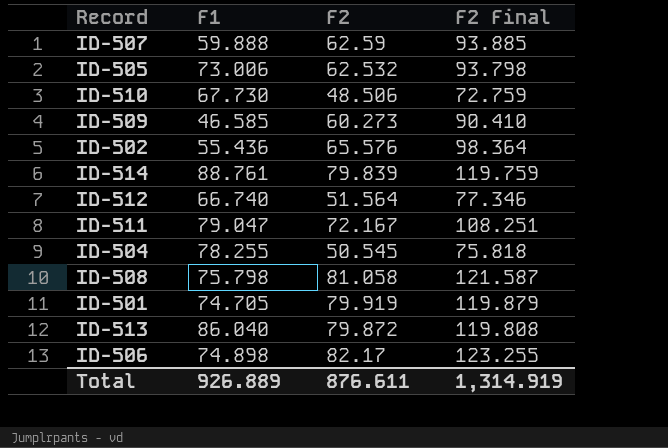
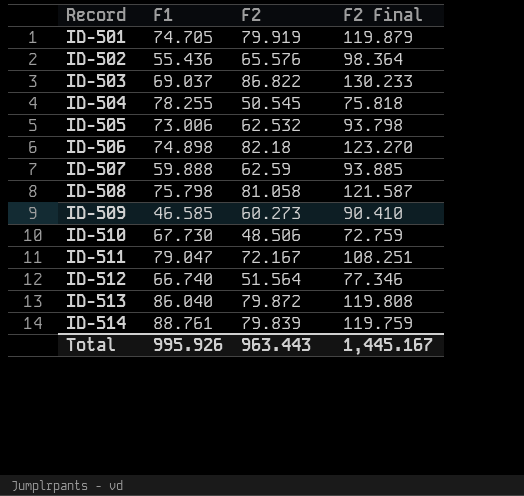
row order: none -> Record ascending
row ID-503: none -> 69.037 | 86.822 | 130.233
ID-506 | F2: 82.17 -> 82.18
ID-506 | F2 Final: 123.255 -> 123.270
Total | F1: 926.889 -> 995.926
Total | F2: 876.611 -> 963.443
Total | F2 Final: 1,314.919 -> 1,445.167

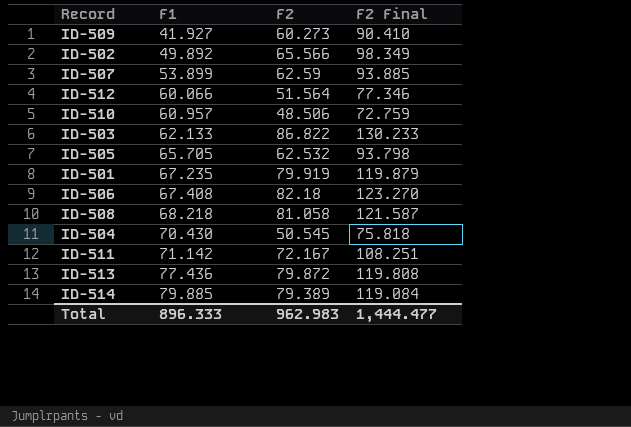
row order: Record ascending -> F1 ascending
ID-509 | F1: 46.585 -> 41.927
ID-502 | F1: 55.436 -> 49.892
ID-502 | F2: 65.576 -> 65.566
ID-502 | F2 Final: 98.364 -> 98.349
ID-507 | F1: 59.888 -> 53.899
ID-512 | F1: 66.740 -> 60.066
ID-510 | F1: 67.730 -> 60.957
ID-503 | F1: 69.037 -> 62.133
ID-505 | F1: 73.006 -> 65.705
ID-501 | F1: 74.705 -> 67.235
ID-506 | F1: 74.898 -> 67.408
ID-508 | F1: 75.798 -> 68.218
ID-504 | F1: 78.255 -> 70.430
ID-511 | F1: 79.047 -> 71.142
ID-513 | F1: 86.040 -> 77.436
ID-514 | F1: 88.761 -> 79.885
ID-514 | F2: 79.839 -> 79.389
ID-514 | F2 Final: 119.759 -> 119.084
Total | F1: 995.926 -> 896.333
Total | F2: 963.443 -> 962.983
Total | F2 Final: 1,445.167 -> 1,444.477

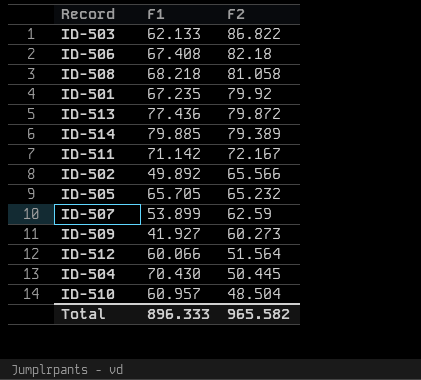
row order: F1 ascending -> F2 descending
column F2 Final | formula: [F2] * 1.5 -> none
ID-501 | F2: 79.919 -> 79.92
ID-505 | F2: 62.532 -> 65.232
ID-504 | F2: 50.545 -> 50.445
ID-510 | F2: 48.506 -> 48.504
Total | F2: 962.983 -> 965.582

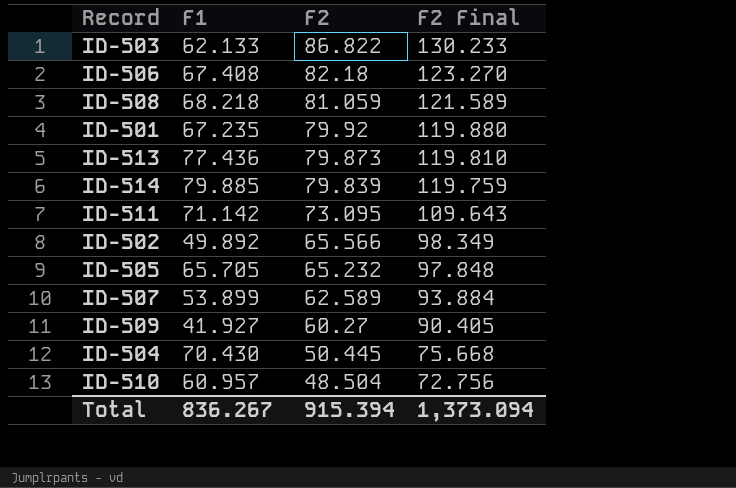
column F2 Final | formula: none -> [F2] * 1.5
row ID-512: 60.066 | 51.564 -> none
ID-508 | F2: 81.058 -> 81.059
ID-513 | F2: 79.872 -> 79.873
ID-514 | F2: 79.389 -> 79.839
ID-511 | F2: 72.167 -> 73.095
ID-507 | F2: 62.59 -> 62.589
ID-509 | F2: 60.273 -> 60.27
Total | F1: 896.333 -> 836.267
Total | F2: 965.582 -> 915.394

